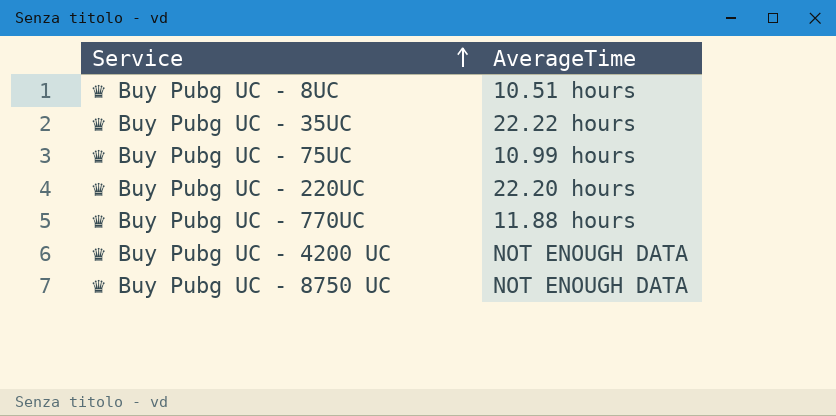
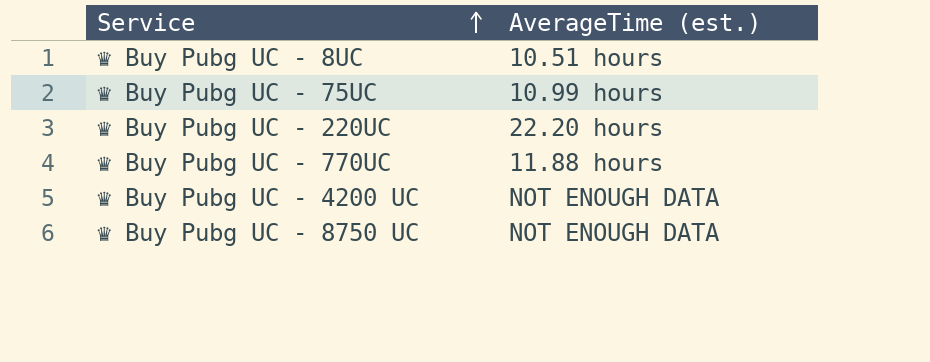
column name: AverageTime -> AverageTime (est.)
row ♛ Buy Pubg UC - 35UC: 22.22 hours -> none

